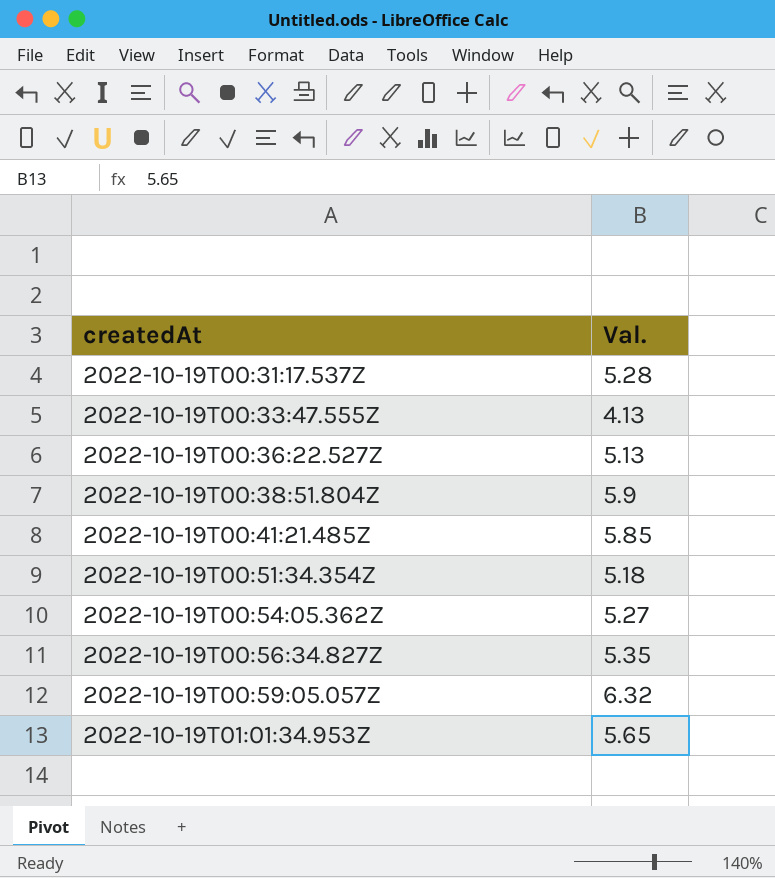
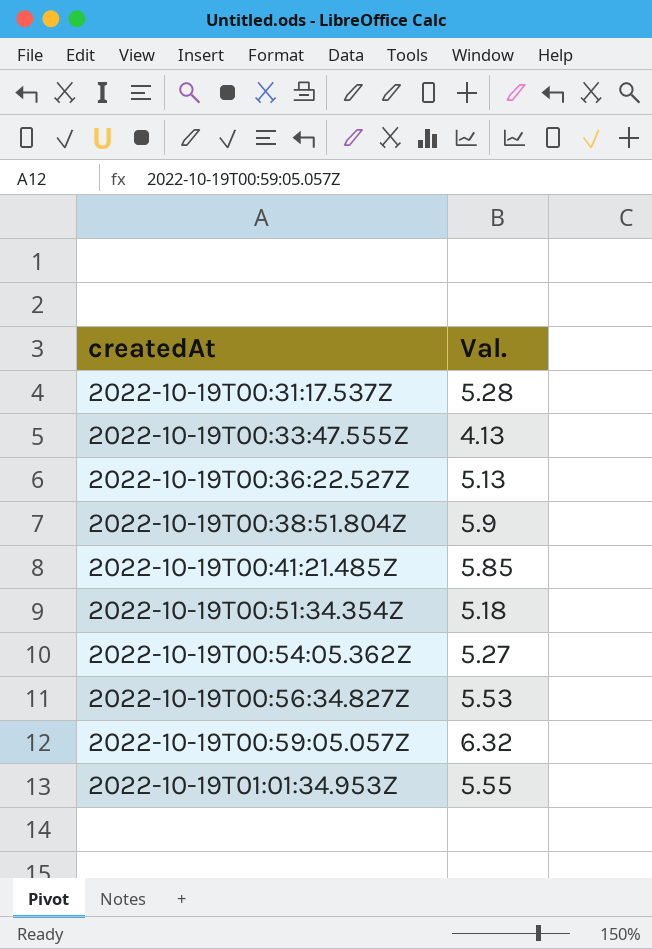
2022-10-19T00:56:34.827Z | Val.: 5.35 -> 5.53
2022-10-19T01:01:34.953Z | Val.: 5.65 -> 5.55

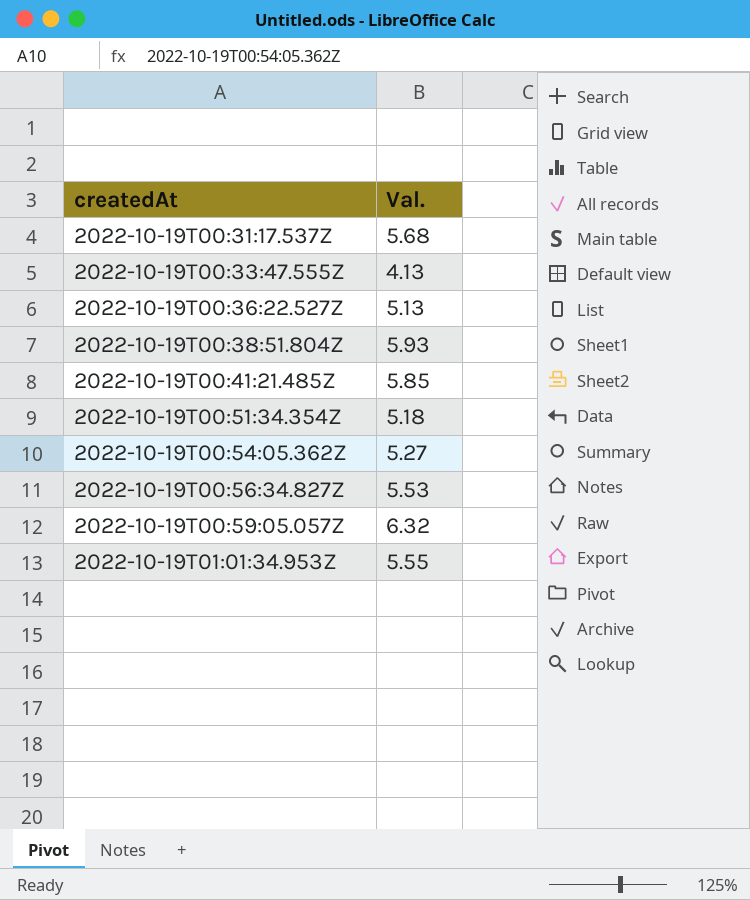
2022-10-19T00:31:17.537Z | Val.: 5.28 -> 5.68
2022-10-19T00:38:51.804Z | Val.: 5.9 -> 5.93

